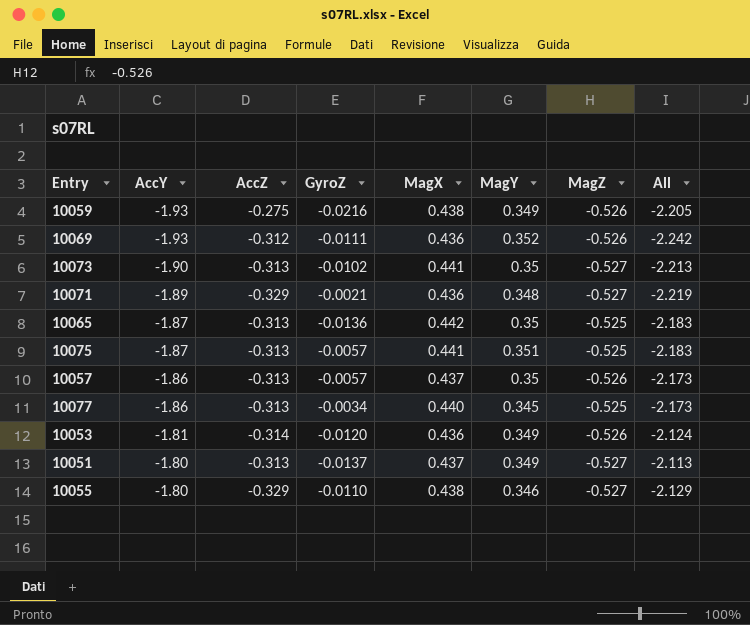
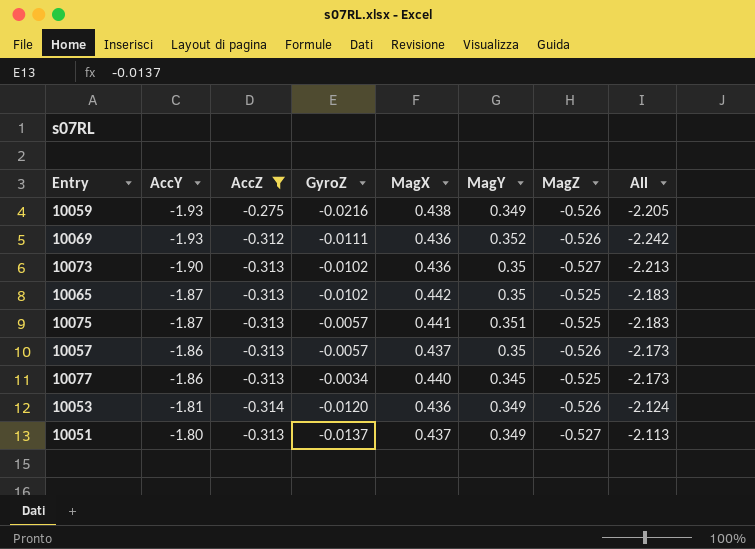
filter: none -> AccZ != -0.329
10073 | MagX: 0.441 -> 0.436
10065 | GyroZ: -0.0136 -> -0.0102

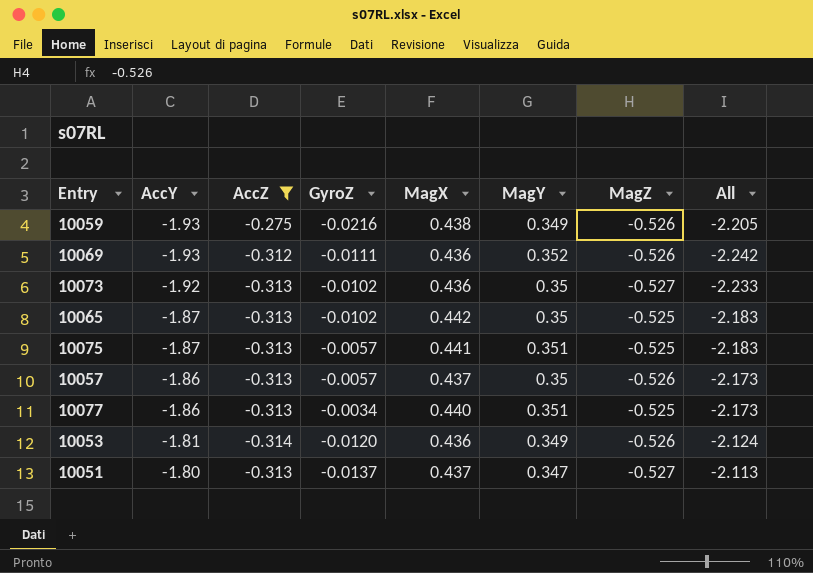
10073 | AccY: -1.90 -> -1.92
10073 | All: -2.213 -> -2.233
10077 | MagY: 0.345 -> 0.351
10051 | MagY: 0.349 -> 0.347

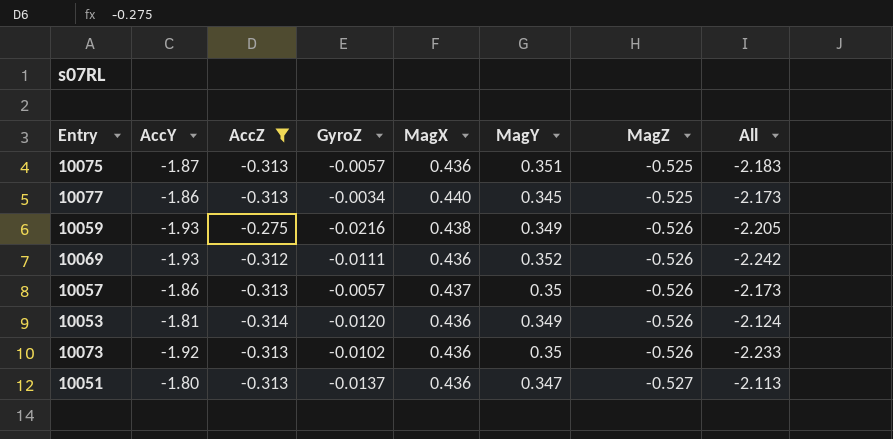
row order: AccY ascending -> MagZ descending
row 10065: -1.87 | -0.313 | -0.0102 | 0.442 | 0.35 | -0.525 | -2.183 -> none
10075 | MagX: 0.441 -> 0.436
10077 | MagY: 0.351 -> 0.345
10073 | MagZ: -0.527 -> -0.526
10051 | MagX: 0.437 -> 0.436

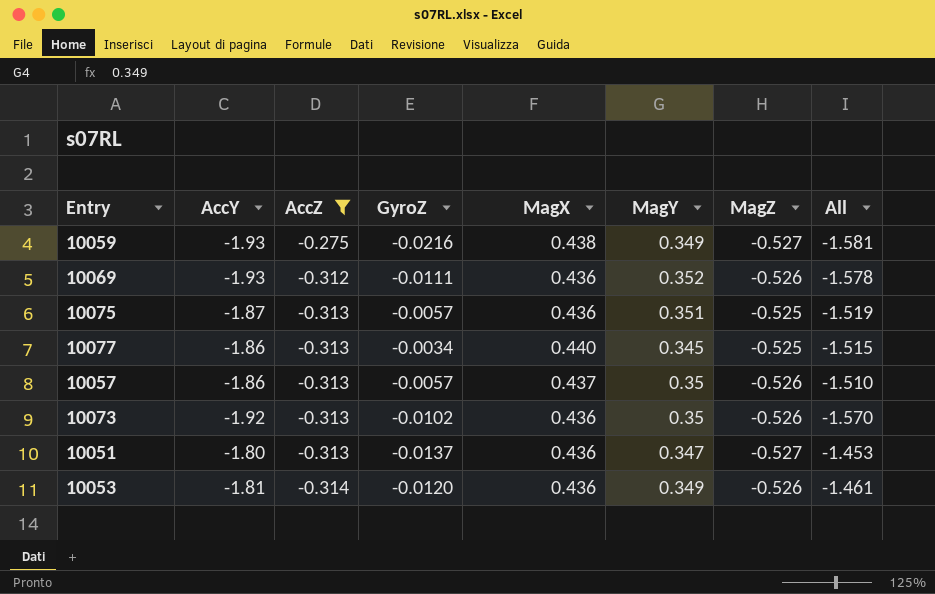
row order: MagZ descending -> AccZ descending
column All | formula: [AccY] + [AccZ] -> [AccY] + [MagY]
10059 | MagZ: -0.526 -> -0.527

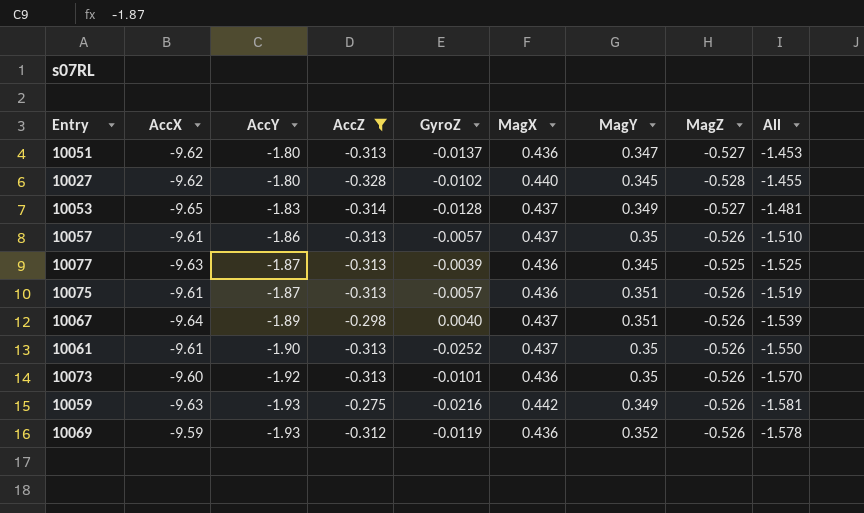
row order: AccZ descending -> AccY descending
column AccX | position: none -> 2
row 10027: none -> -9.62 | -1.80 | -0.328 | -0.0102 | 0.440 | 0.345 | -0.528 | -1.455
10053 | AccY: -1.81 -> -1.83
10053 | GyroZ: -0.0120 -> -0.0128
10053 | MagX: 0.436 -> 0.437
10053 | MagZ: -0.526 -> -0.527
10053 | All: -1.461 -> -1.481
10077 | AccY: -1.86 -> -1.87
10077 | GyroZ: -0.0034 -> -0.0039
10077 | MagX: 0.440 -> 0.436
10077 | All: -1.515 -> -1.525
10075 | MagZ: -0.525 -> -0.526
row 10067: none -> -9.64 | -1.89 | -0.298 | 0.0040 | 0.437 | 0.351 | -0.526 | -1.539
row 10061: none -> -9.61 | -1.90 | -0.313 | -0.0252 | 0.437 | 0.35 | -0.526 | -1.550
10073 | GyroZ: -0.0102 -> -0.0101
10059 | MagX: 0.438 -> 0.442
10059 | MagZ: -0.527 -> -0.526
10069 | GyroZ: -0.0111 -> -0.0119

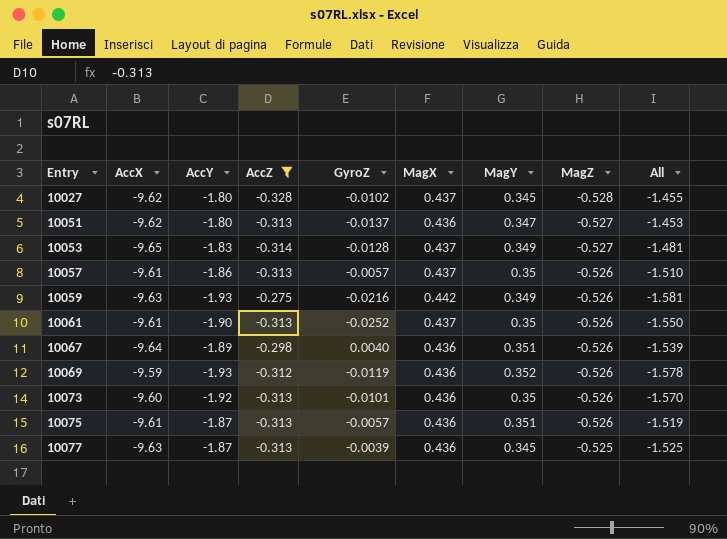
row order: AccY descending -> Entry ascending
10027 | MagX: 0.440 -> 0.437
10067 | MagX: 0.437 -> 0.436

